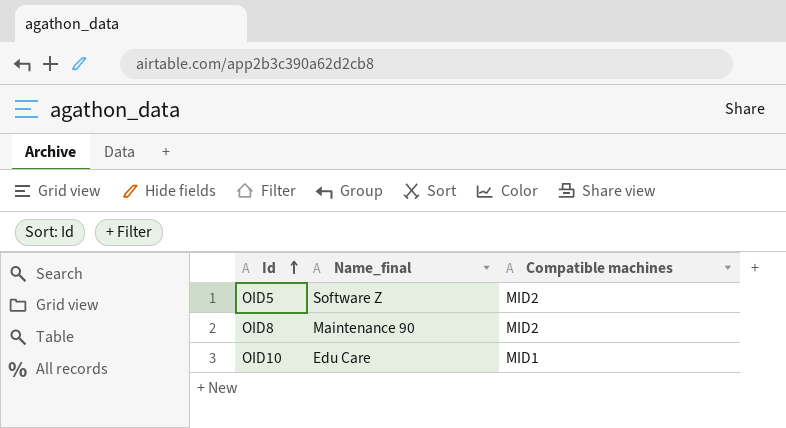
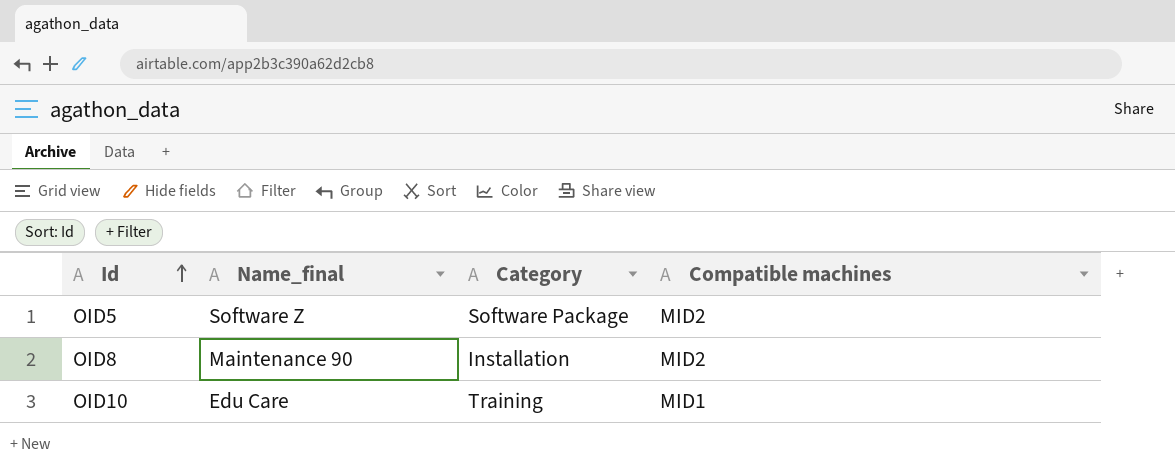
column Category | position: none -> 3

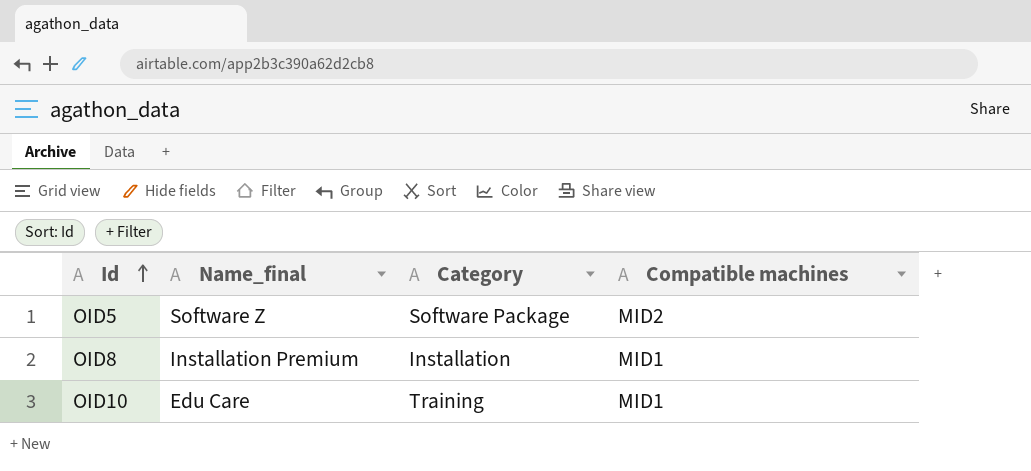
OID8 | Name_final: Maintenance 90 -> Installation Premium
OID8 | Compatible machines: MID2 -> MID1

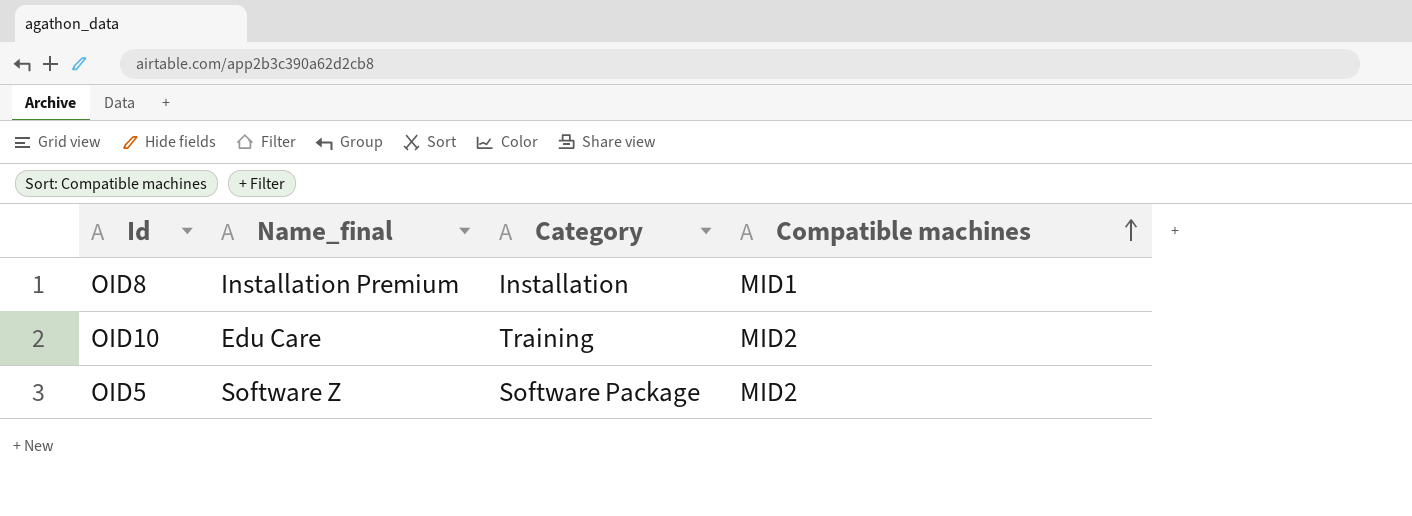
row order: Id ascending -> Compatible machines ascending
OID10 | Compatible machines: MID1 -> MID2

